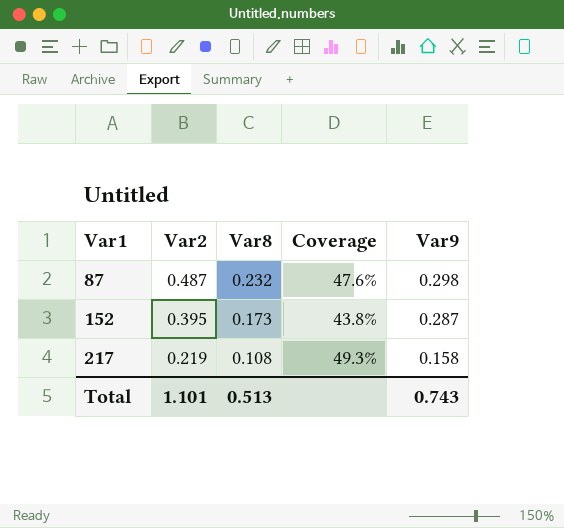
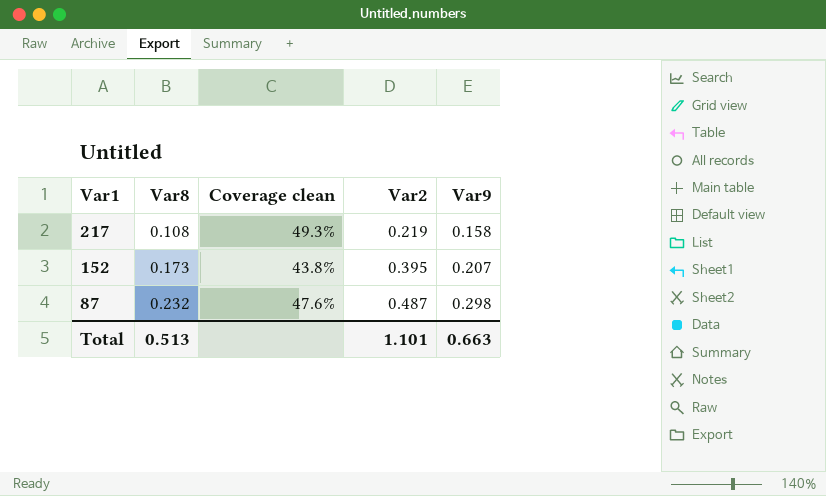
row order: Var1 ascending -> Var1 descending
column name: Coverage -> Coverage clean
column Var2 | position: 2 -> 4
152 | Var9: 0.287 -> 0.207
Total | Var9: 0.743 -> 0.663

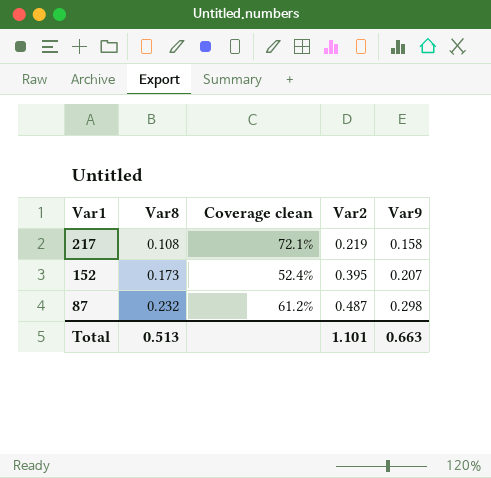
column Coverage clean | formula: [Var8] / [Var2] -> [Var9] / [Var2]

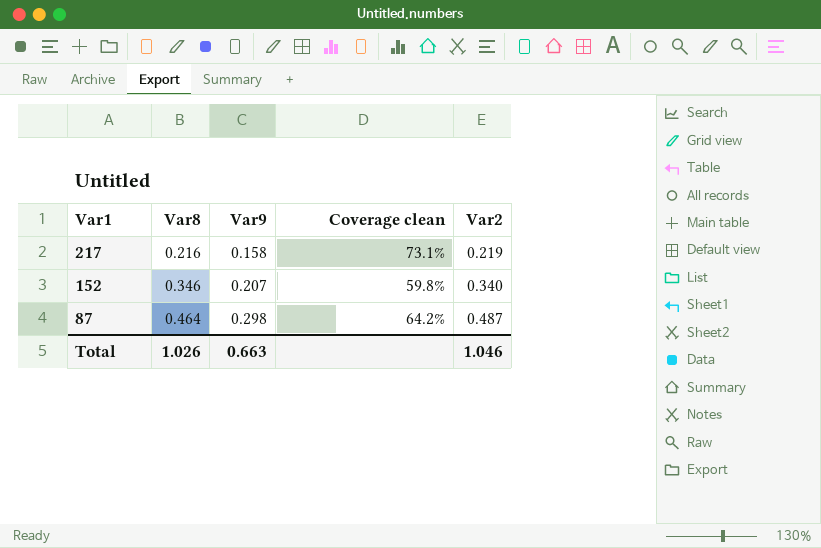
column Var9 | position: 5 -> 3
column Coverage clean | formula: [Var9] / [Var2] -> [Var9] / [Var8]
217 | Var8: 0.108 -> 0.216
152 | Var8: 0.173 -> 0.346
152 | Var2: 0.395 -> 0.340
87 | Var8: 0.232 -> 0.464
Total | Var8: 0.513 -> 1.026
Total | Var2: 1.101 -> 1.046

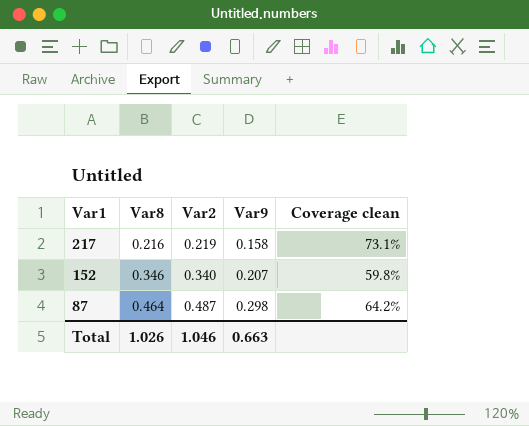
column Var2 | position: 5 -> 3

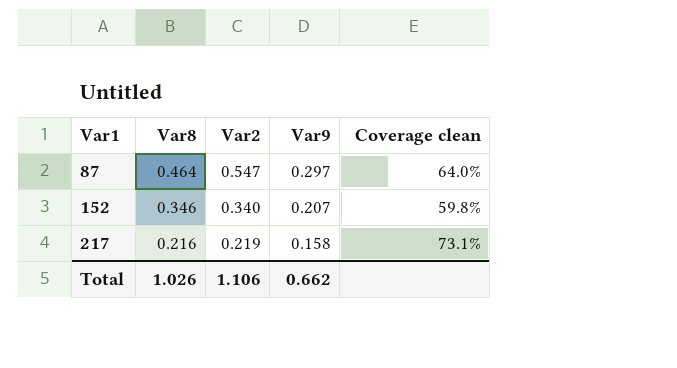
row order: Var1 descending -> Var1 ascending
87 | Var2: 0.487 -> 0.547
87 | Var9: 0.298 -> 0.297
87 | Coverage clean: 64.2% -> 64.0%
Total | Var2: 1.046 -> 1.106
Total | Var9: 0.663 -> 0.662

